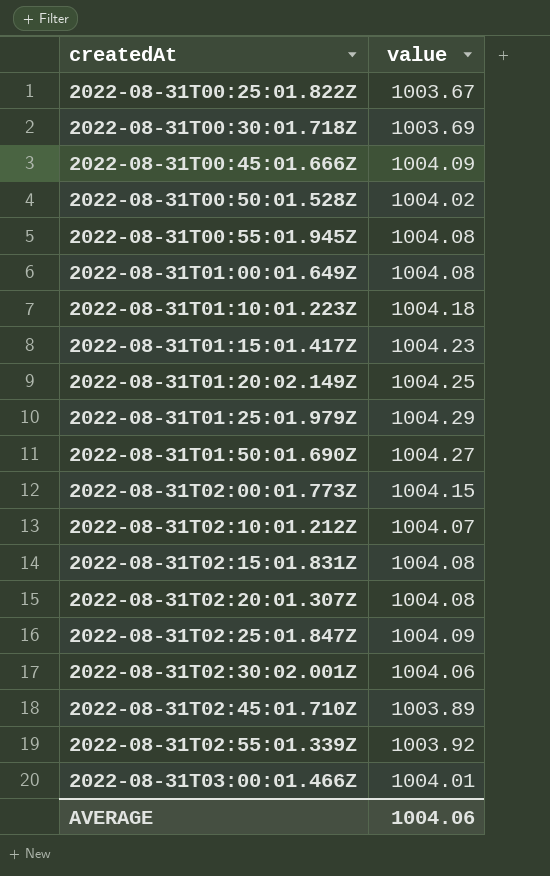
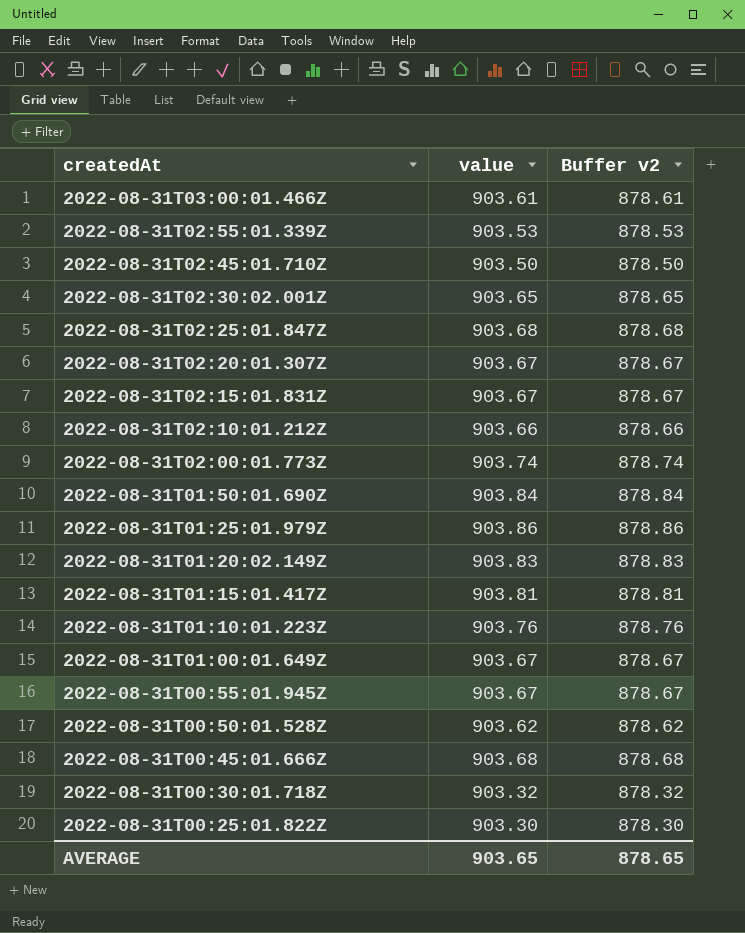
row order: createdAt ascending -> createdAt descending
column Buffer v2 | formula: none -> [value] - 25
2022-08-31T03:00:01.466Z | value: 1004.01 -> 903.61
2022-08-31T02:55:01.339Z | value: 1003.92 -> 903.53
2022-08-31T02:45:01.710Z | value: 1003.89 -> 903.50
2022-08-31T02:30:02.001Z | value: 1004.06 -> 903.65
2022-08-31T02:25:01.847Z | value: 1004.09 -> 903.68
2022-08-31T02:20:01.307Z | value: 1004.08 -> 903.67
2022-08-31T02:15:01.831Z | value: 1004.08 -> 903.67
2022-08-31T02:10:01.212Z | value: 1004.07 -> 903.66
2022-08-31T02:00:01.773Z | value: 1004.15 -> 903.74
2022-08-31T01:50:01.690Z | value: 1004.27 -> 903.84
2022-08-31T01:25:01.979Z | value: 1004.29 -> 903.86
2022-08-31T01:20:02.149Z | value: 1004.25 -> 903.83
2022-08-31T01:15:01.417Z | value: 1004.23 -> 903.81
2022-08-31T01:10:01.223Z | value: 1004.18 -> 903.76
2022-08-31T01:00:01.649Z | value: 1004.08 -> 903.67
2022-08-31T00:55:01.945Z | value: 1004.08 -> 903.67
2022-08-31T00:50:01.528Z | value: 1004.02 -> 903.62
2022-08-31T00:45:01.666Z | value: 1004.09 -> 903.68
2022-08-31T00:30:01.718Z | value: 1003.69 -> 903.32
2022-08-31T00:25:01.822Z | value: 1003.67 -> 903.30
AVERAGE | value: 1004.06 -> 903.65

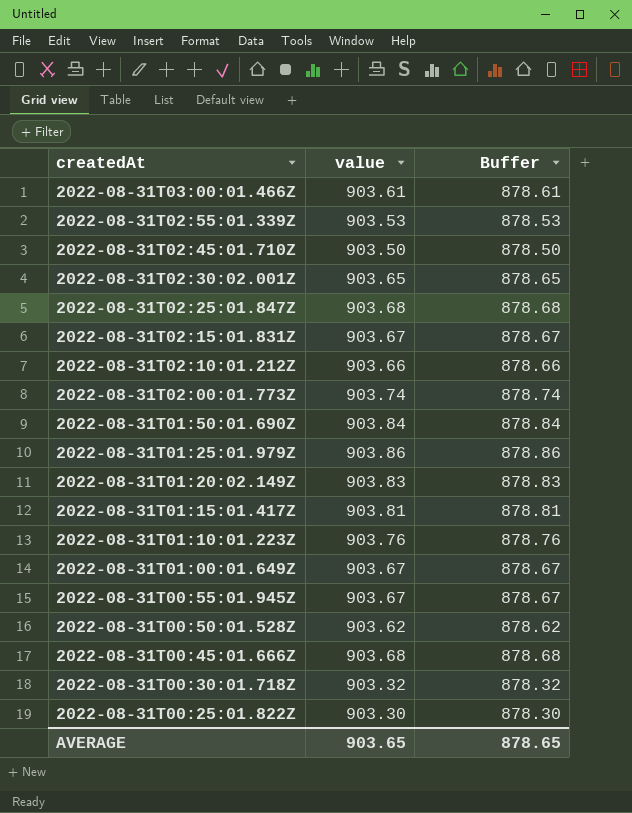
column name: Buffer v2 -> Buffer
row 2022-08-31T02:20:01.307Z: 903.67 | 878.67 -> none

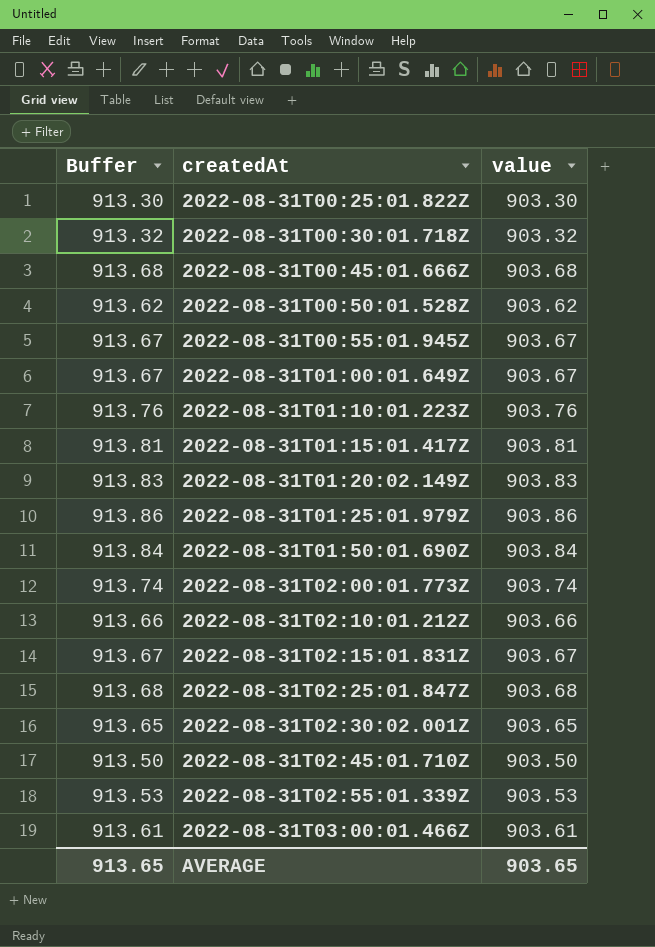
row order: createdAt descending -> createdAt ascending
column Buffer | formula: [value] - 25 -> [value] + 10
column Buffer | position: 3 -> 1
AVERAGE | Buffer: 878.65 -> 913.65

